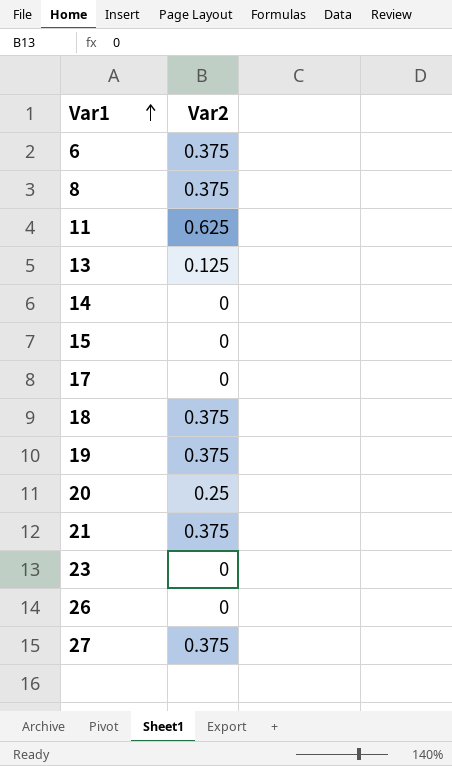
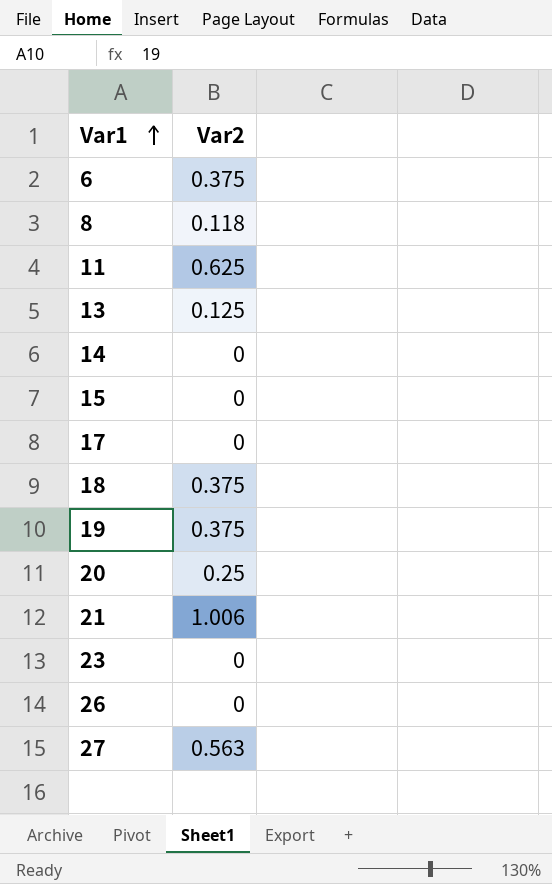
8 | Var2: 0.375 -> 0.118
21 | Var2: 0.375 -> 1.006
27 | Var2: 0.375 -> 0.563

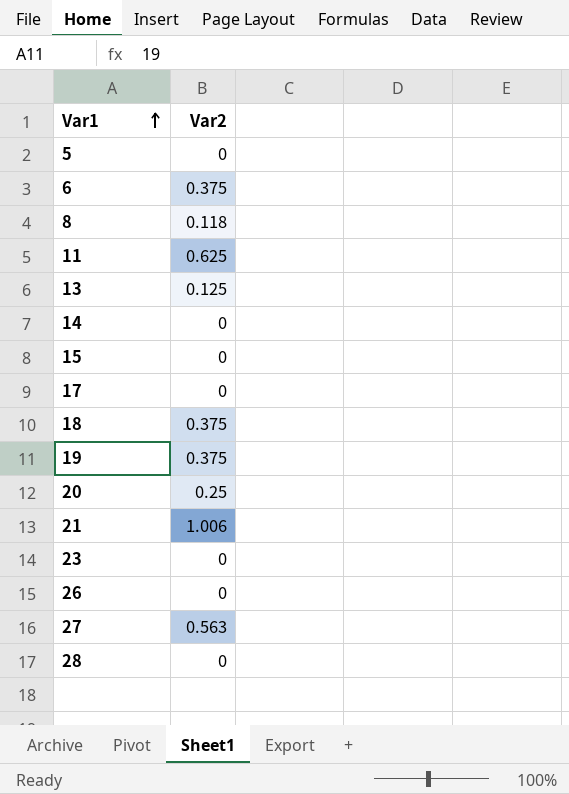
row 5: none -> 0
row 28: none -> 0

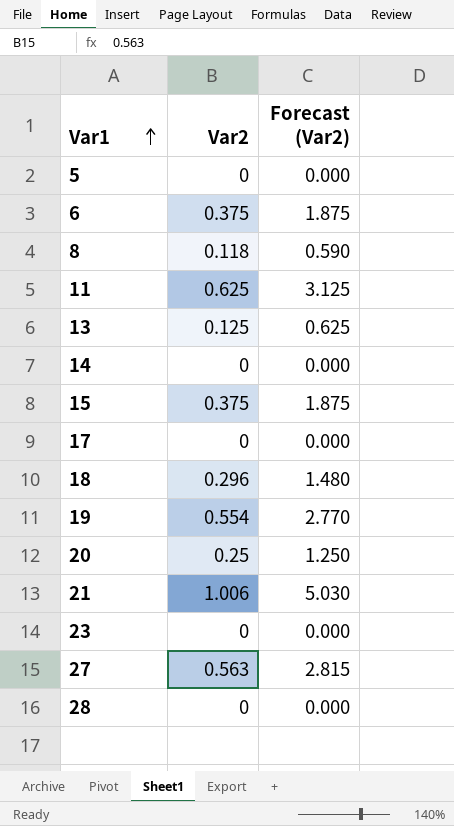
column Forecast (Var2) | formula: none -> [Var2] * 5
row 26: 0 -> none
15 | Var2: 0 -> 0.375
18 | Var2: 0.375 -> 0.296
19 | Var2: 0.375 -> 0.554

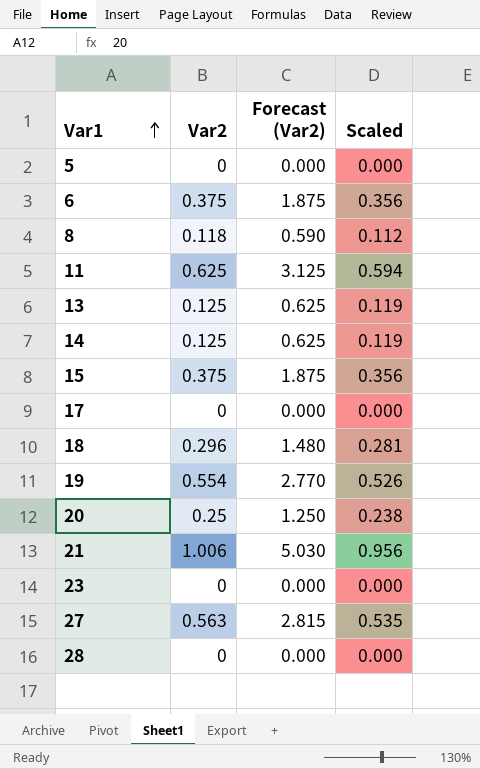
column Scaled | formula: none -> [Var2] * 0.95
14 | Var2: 0 -> 0.125
14 | Forecast (Var2): 0.000 -> 0.625

